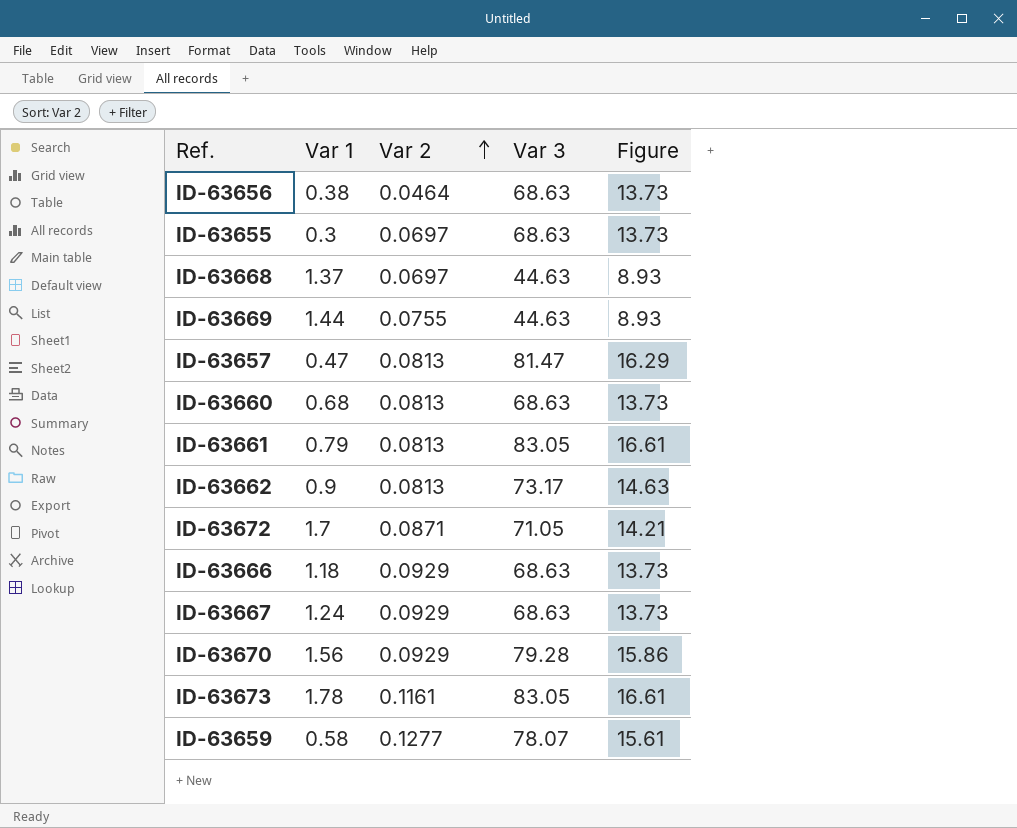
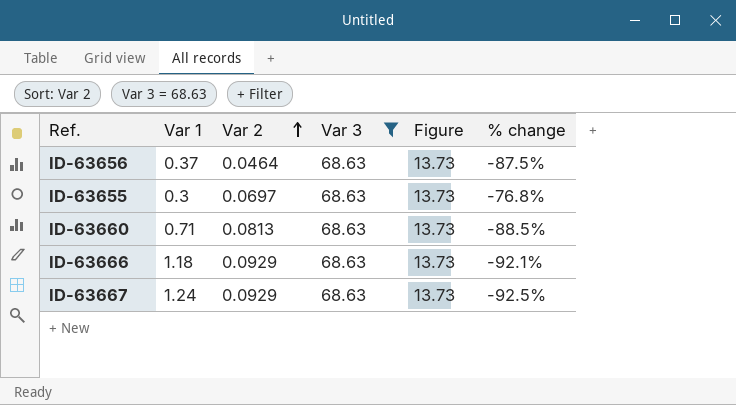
filter: none -> Var 3 = 68.63
column % change | formula: none -> ([Var 2] - [Var 1]) / [Var 1]
ID-63656 | Var 1: 0.38 -> 0.37
ID-63660 | Var 1: 0.68 -> 0.71

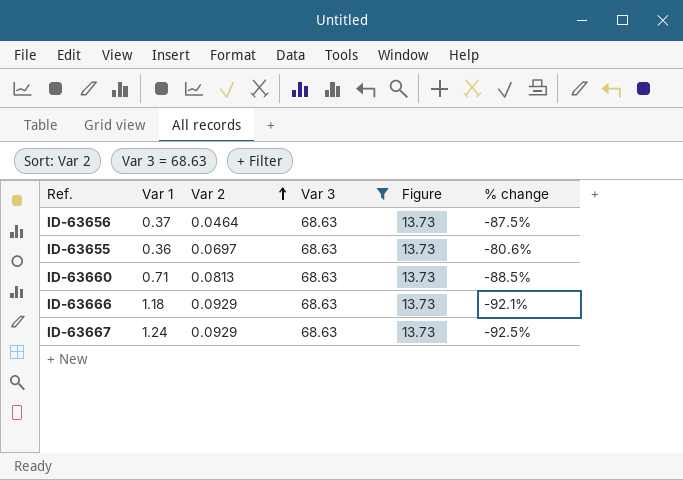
ID-63655 | Var 1: 0.3 -> 0.36
ID-63655 | % change: -76.8% -> -80.6%

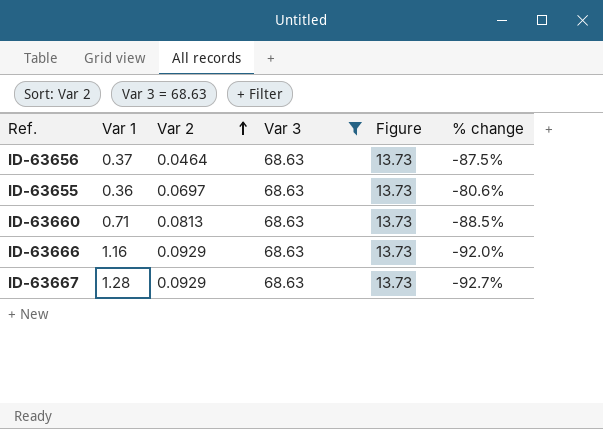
ID-63666 | Var 1: 1.18 -> 1.16
ID-63666 | % change: -92.1% -> -92.0%
ID-63667 | Var 1: 1.24 -> 1.28
ID-63667 | % change: -92.5% -> -92.7%

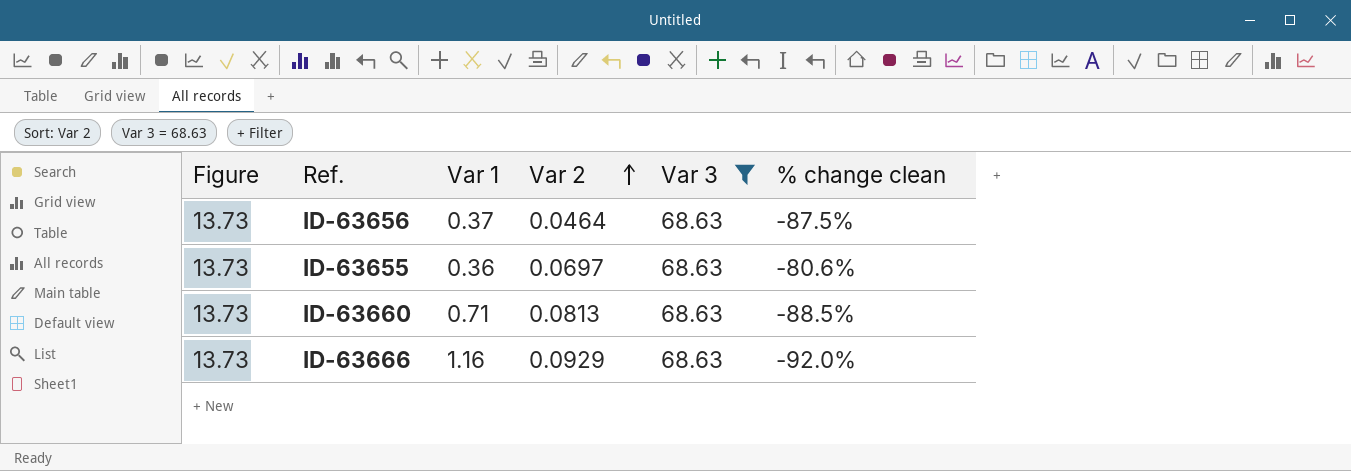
column Figure | position: 5 -> 1
column name: % change -> % change clean
row ID-63667: 1.28 | 0.0929 | 68.63 | 13.73 | -92.7% -> none

